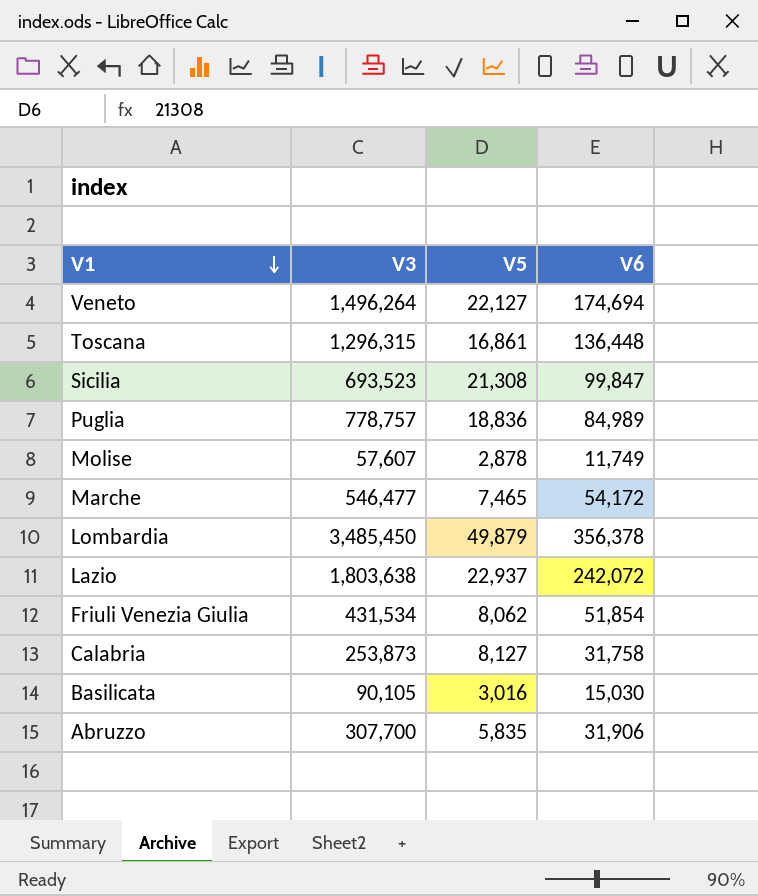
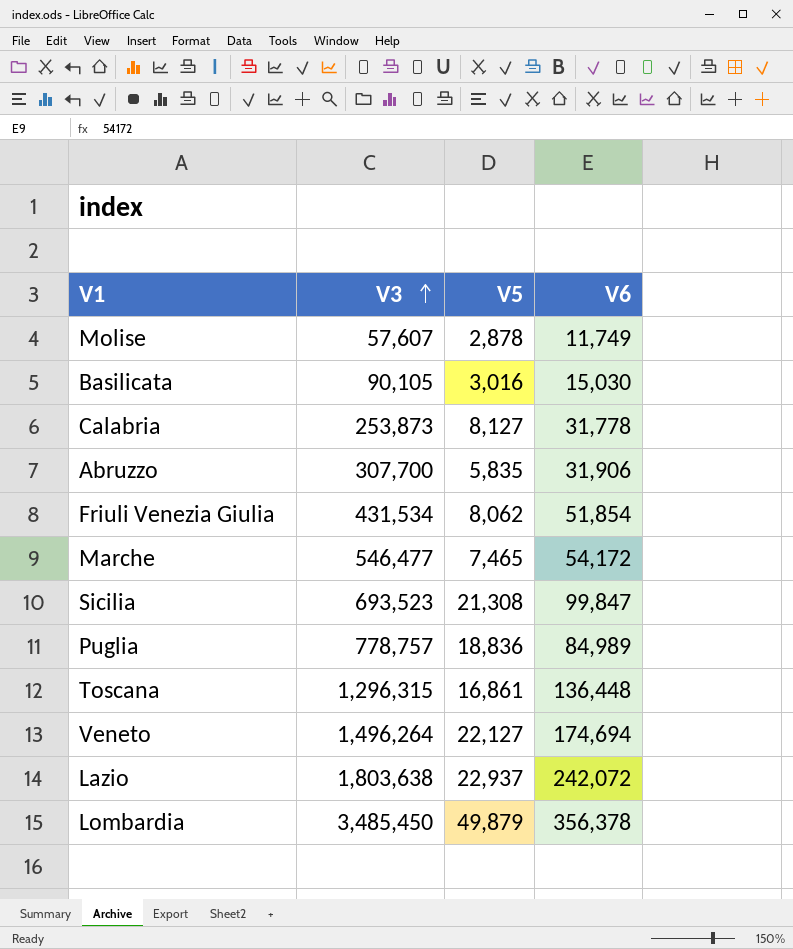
row order: V1 descending -> V3 ascending
Calabria | V6: 31,758 -> 31,778

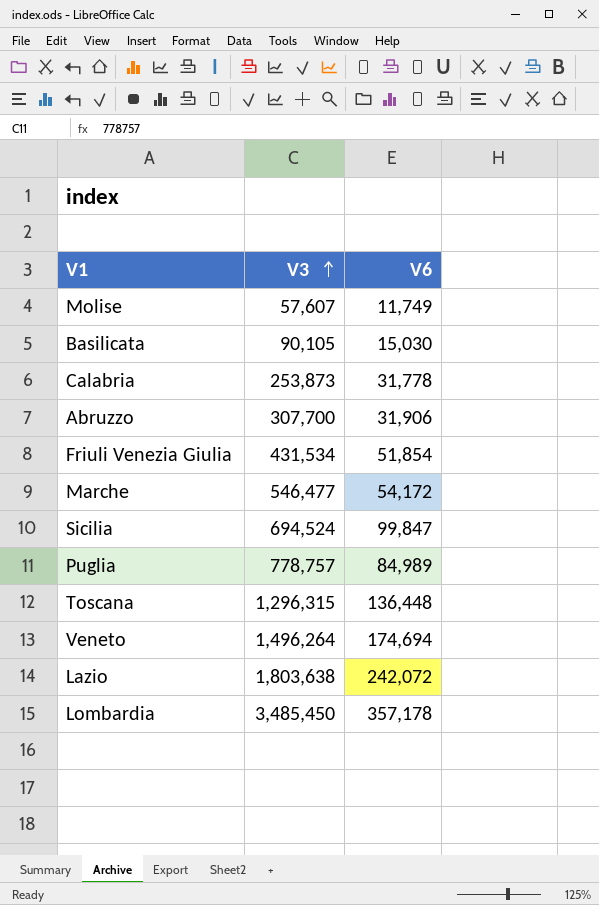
column V5 | position: 3 -> none
Sicilia | V3: 693,523 -> 694,524
Lombardia | V6: 356,378 -> 357,178

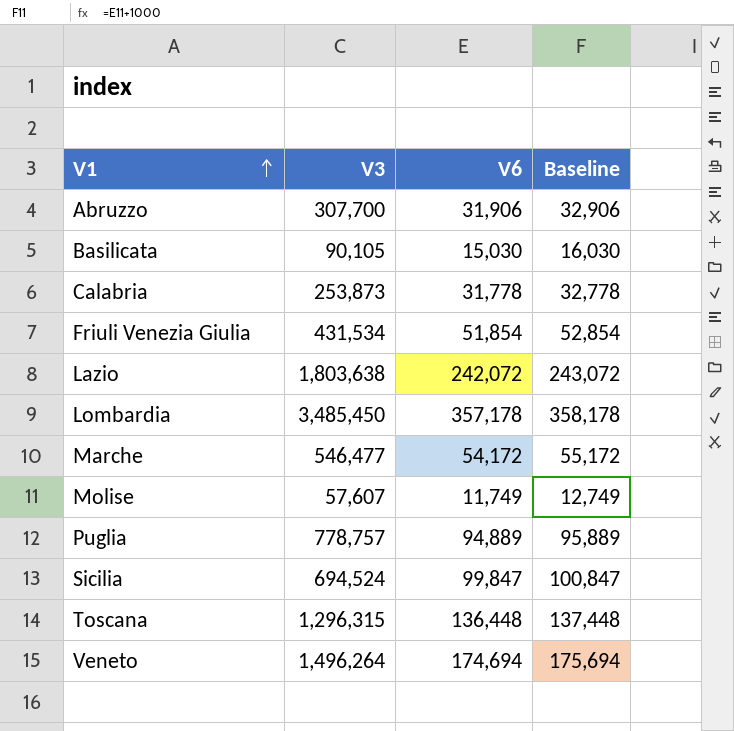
row order: V3 ascending -> V1 ascending
column Baseline | formula: none -> [V6] + 1000
Puglia | V6: 84,989 -> 94,889

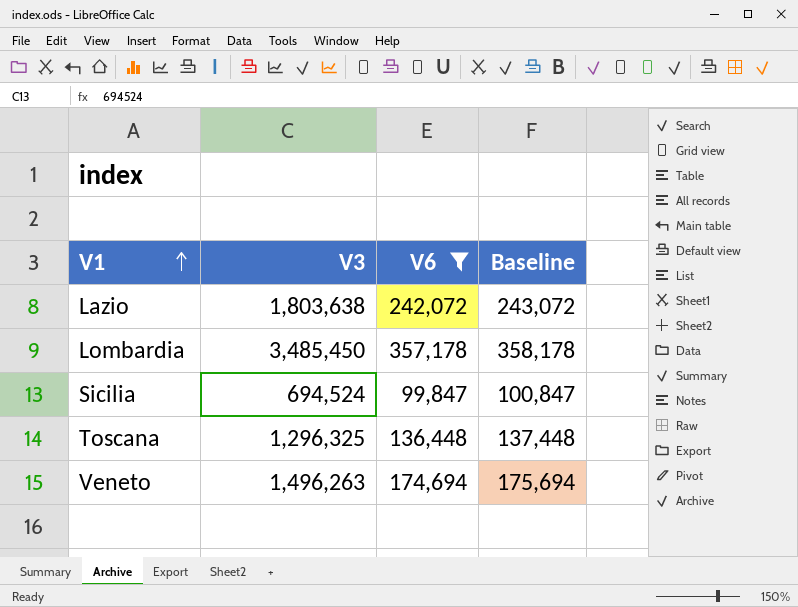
filter: none -> V6 >= 99,847
Toscana | V3: 1,296,315 -> 1,296,325
Veneto | V3: 1,496,264 -> 1,496,263

